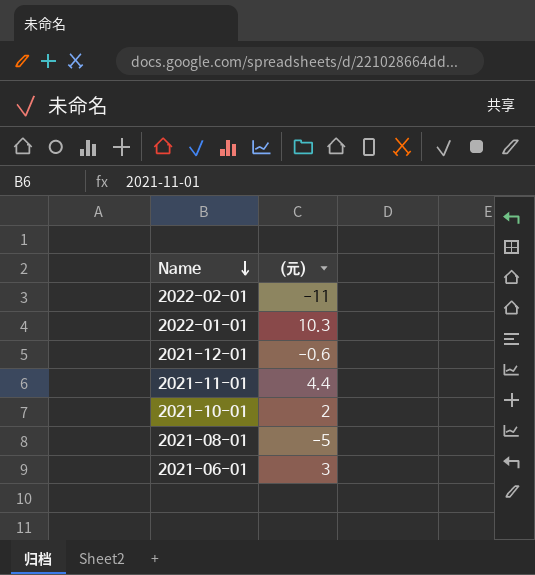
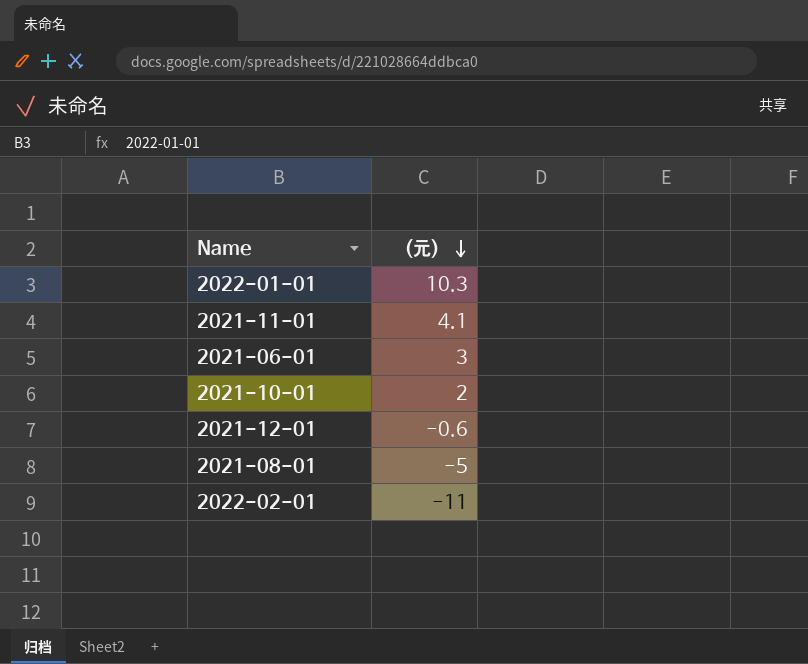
row order: Name descending -> (元) descending
2021-11-01 | (元): 4.4 -> 4.1

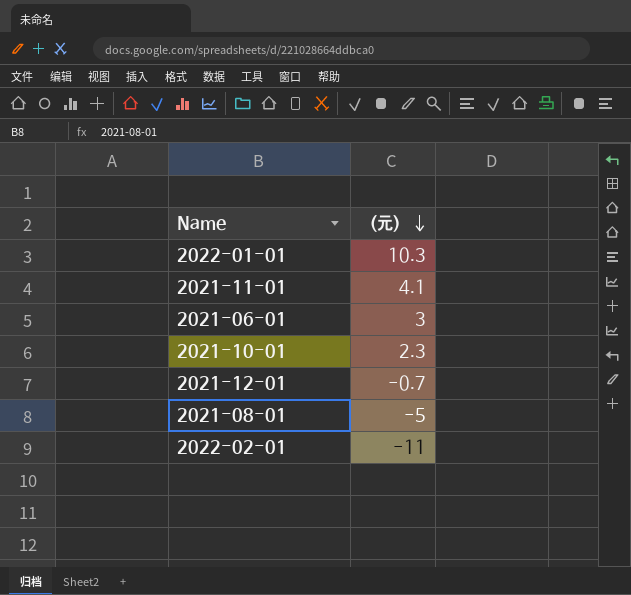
2021-10-01 | (元): 2 -> 2.3
2021-12-01 | (元): -0.6 -> -0.7

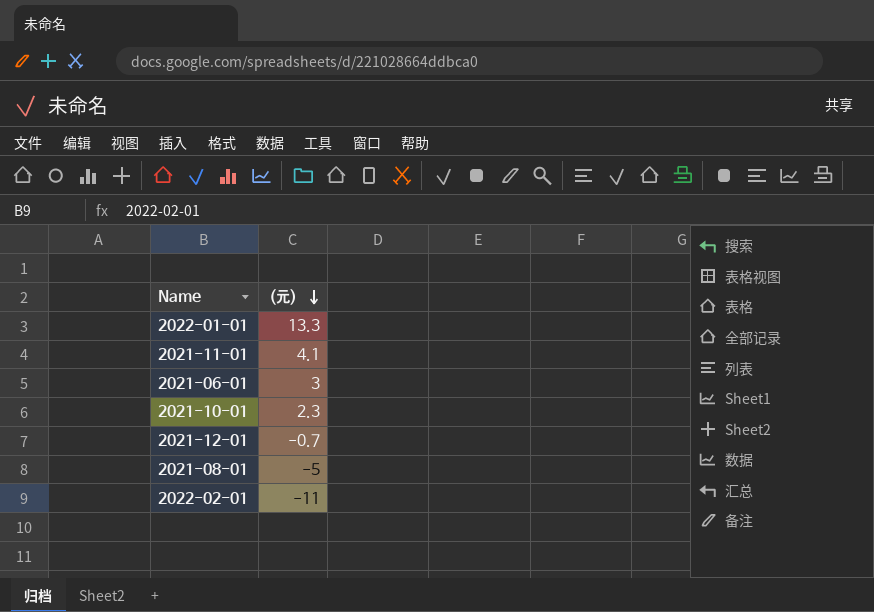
2022-01-01 | (元): 10.3 -> 13.3

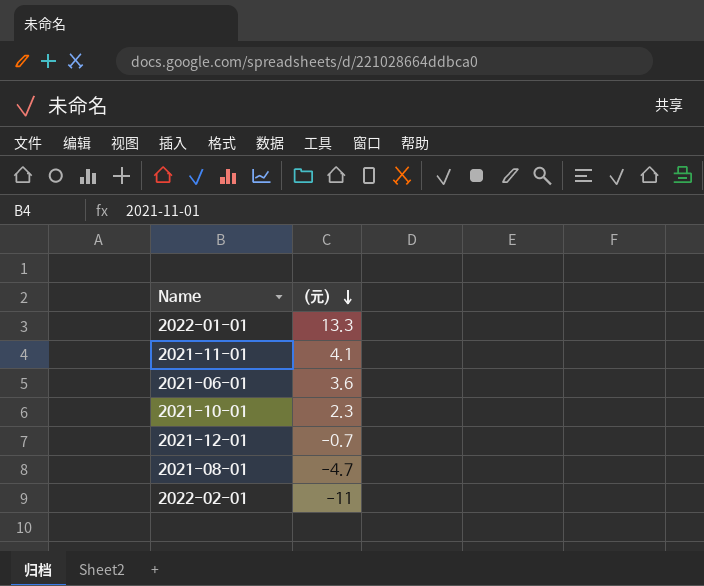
2021-06-01 | (元): 3 -> 3.6
2021-08-01 | (元): -5 -> -4.7

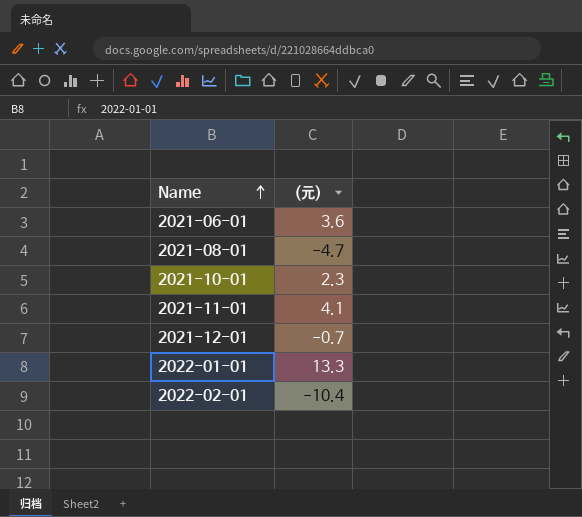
row order: (元) descending -> Name ascending
2022-02-01 | (元): -11 -> -10.4

